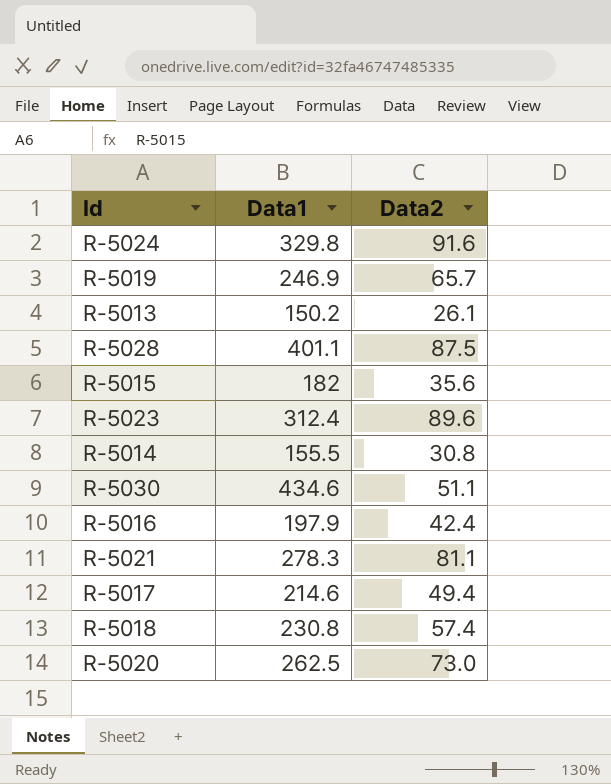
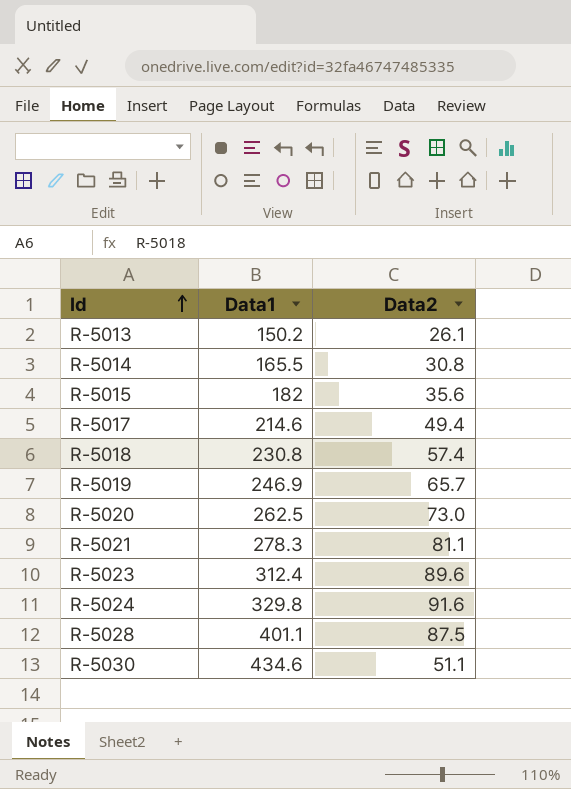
row order: none -> Id ascending
row R-5016: 197.9 | 42.4 -> none
R-5014 | Data1: 155.5 -> 165.5

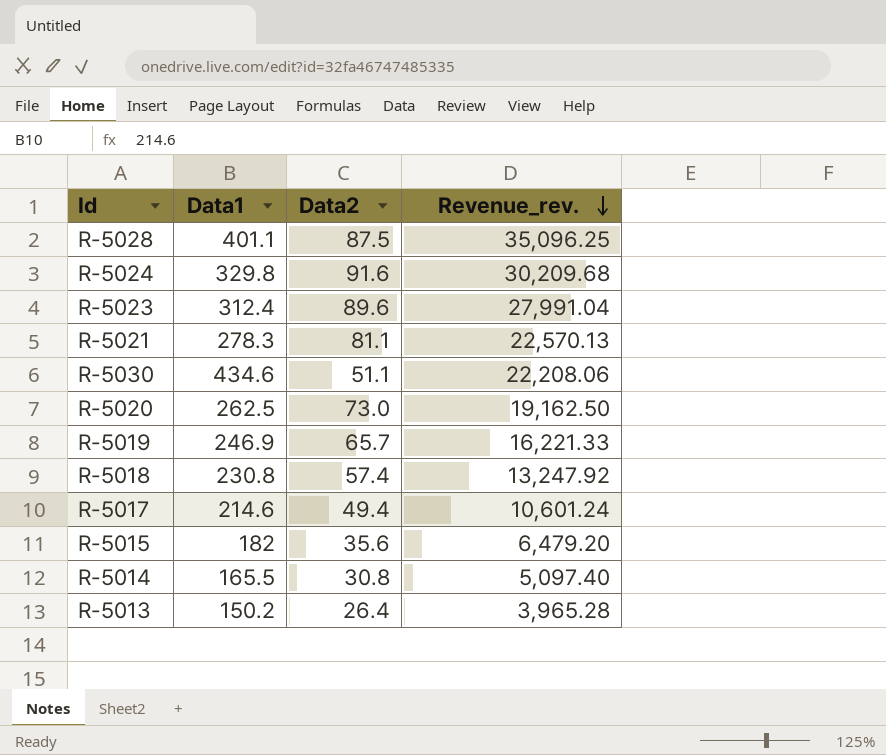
row order: Id ascending -> Revenue_rev. descending
column Revenue_rev. | formula: none -> [Data1] * [Data2]
R-5013 | Data2: 26.1 -> 26.4

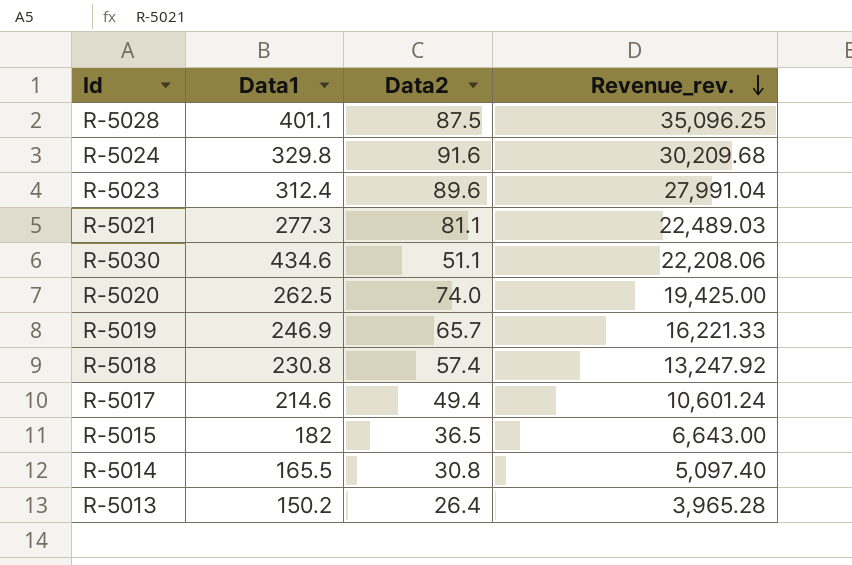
R-5021 | Data1: 278.3 -> 277.3
R-5021 | Revenue_rev.: 22,570.13 -> 22,489.03
R-5020 | Data2: 73.0 -> 74.0
R-5020 | Revenue_rev.: 19,162.50 -> 19,425.00
R-5015 | Data2: 35.6 -> 36.5
R-5015 | Revenue_rev.: 6,479.20 -> 6,643.00

